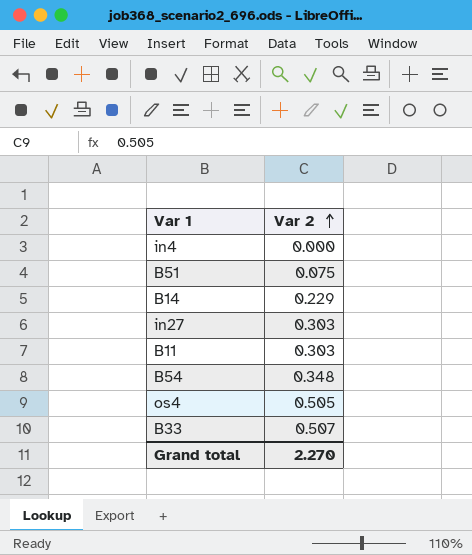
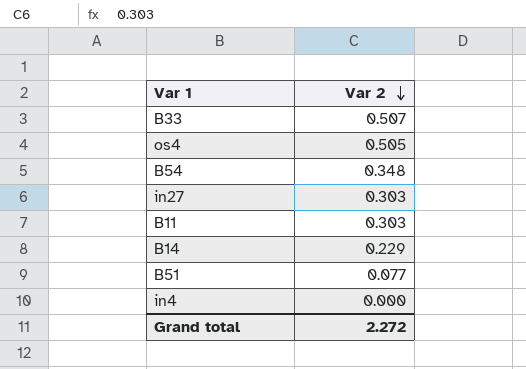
row order: Var 2 ascending -> Var 2 descending
B51 | Var 2: 0.075 -> 0.077
Grand total | Var 2: 2.270 -> 2.272

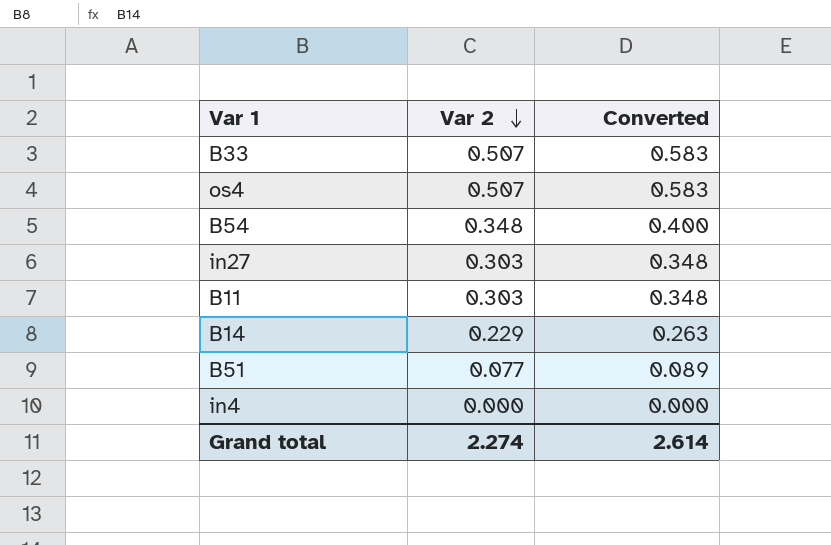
column Converted | formula: none -> [Var 2] * 1.15
os4 | Var 2: 0.505 -> 0.507
Grand total | Var 2: 2.272 -> 2.274

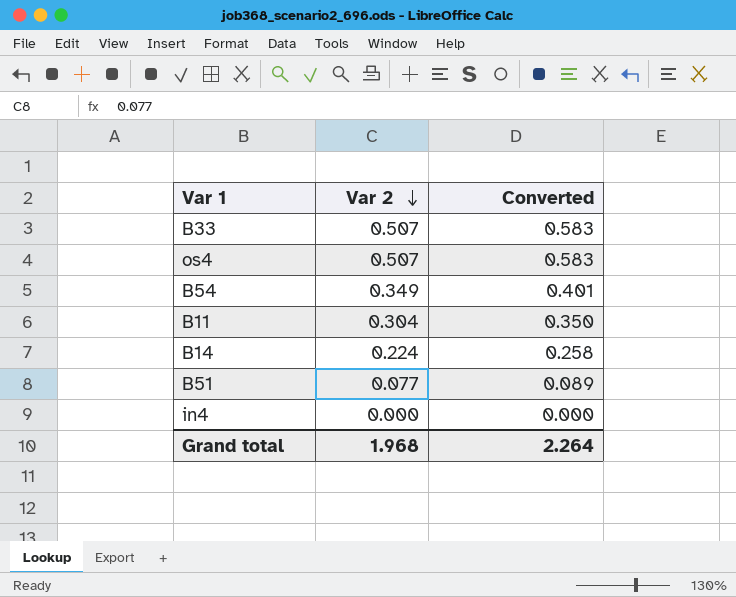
row in27: 0.303 | 0.348 -> none
B54 | Var 2: 0.348 -> 0.349
B54 | Converted: 0.400 -> 0.401
B11 | Var 2: 0.303 -> 0.304
B11 | Converted: 0.348 -> 0.350
B14 | Var 2: 0.229 -> 0.224
B14 | Converted: 0.263 -> 0.258
Grand total | Var 2: 2.274 -> 1.968
Grand total | Converted: 2.614 -> 2.264

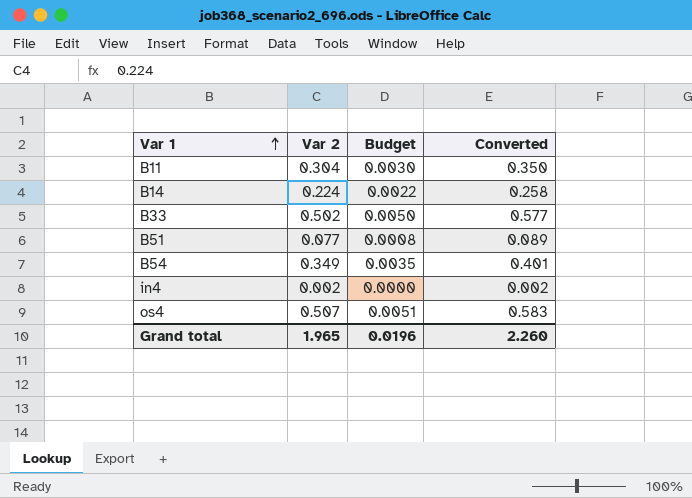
row order: Var 2 descending -> Var 1 ascending
column Budget | formula: none -> [Var 2] * 0.01
B33 | Var 2: 0.507 -> 0.502
B33 | Converted: 0.583 -> 0.577
in4 | Var 2: 0.000 -> 0.002
in4 | Converted: 0.000 -> 0.002
Grand total | Var 2: 1.968 -> 1.965
Grand total | Converted: 2.264 -> 2.260

